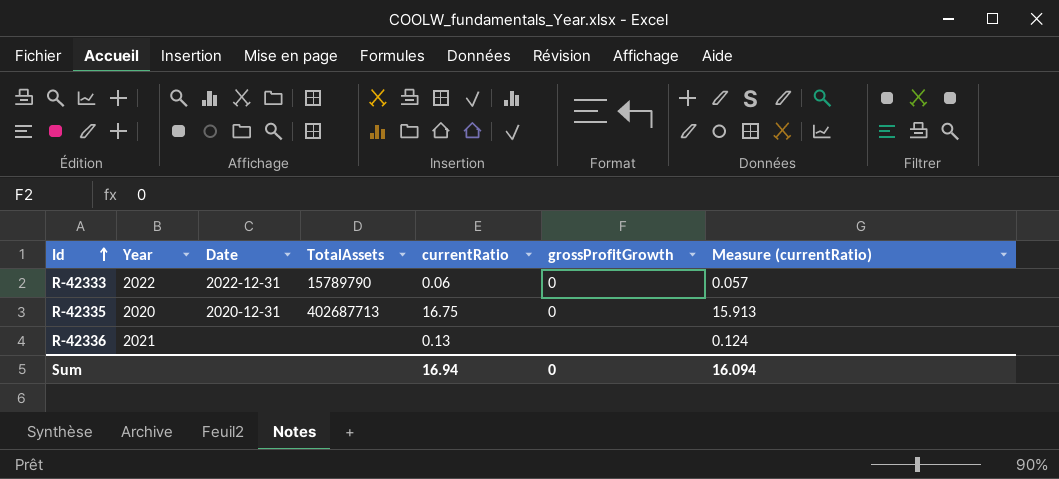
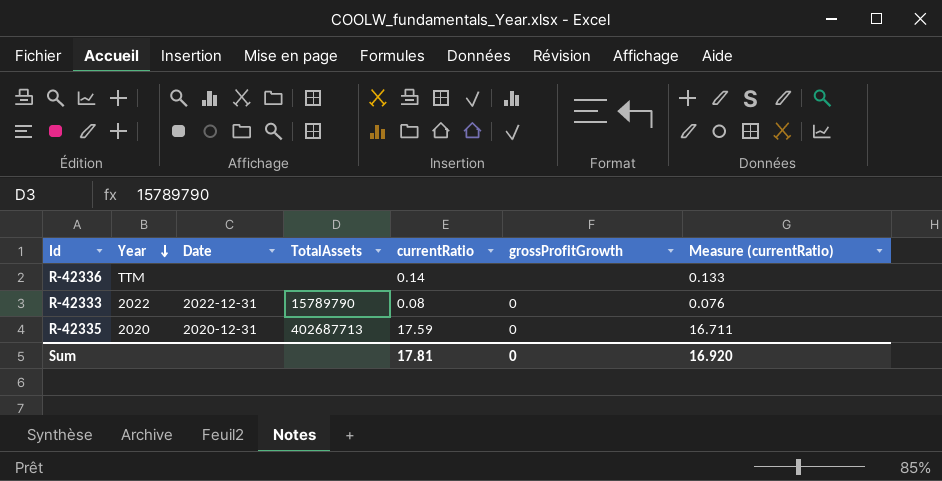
row order: Id ascending -> Year descending
R-42336 | Year: 2021 -> TTM
R-42336 | currentRatio: 0.13 -> 0.14
R-42336 | Measure (currentRatio): 0.124 -> 0.133
R-42333 | currentRatio: 0.06 -> 0.08
R-42333 | Measure (currentRatio): 0.057 -> 0.076
R-42335 | currentRatio: 16.75 -> 17.59
R-42335 | Measure (currentRatio): 15.913 -> 16.711
Sum | currentRatio: 16.94 -> 17.81
Sum | Measure (currentRatio): 16.094 -> 16.920

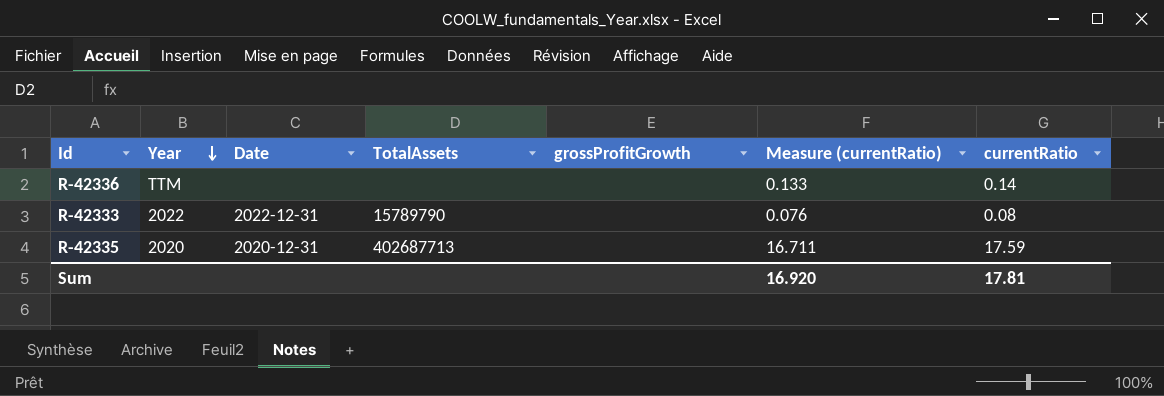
column currentRatio | position: 5 -> 7
R-42333 | grossProfitGrowth: 0 -> none
R-42335 | grossProfitGrowth: 0 -> none
Sum | grossProfitGrowth: 0 -> none

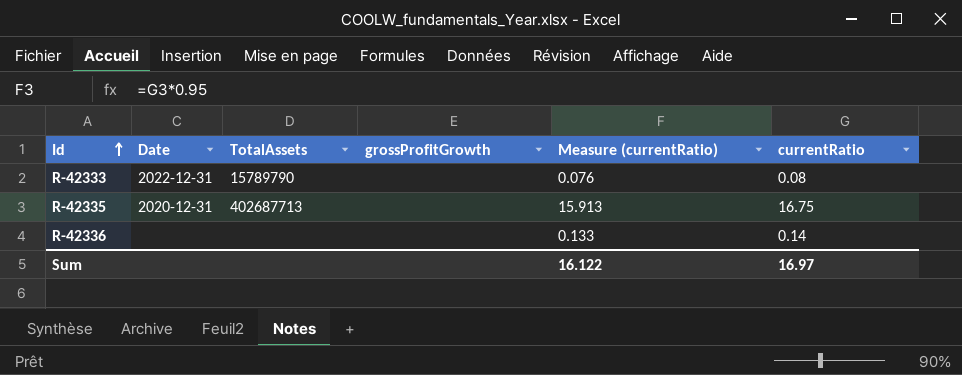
row order: Year descending -> Id ascending
column Year | position: 2 -> none
R-42335 | Measure (currentRatio): 16.711 -> 15.913
R-42335 | currentRatio: 17.59 -> 16.75
Sum | Measure (currentRatio): 16.920 -> 16.122
Sum | currentRatio: 17.81 -> 16.97

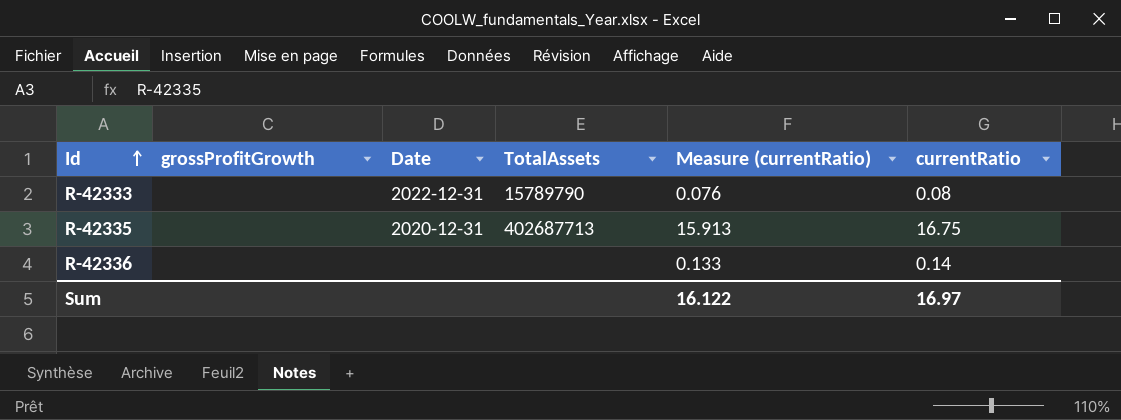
column grossProfitGrowth | position: 4 -> 2

